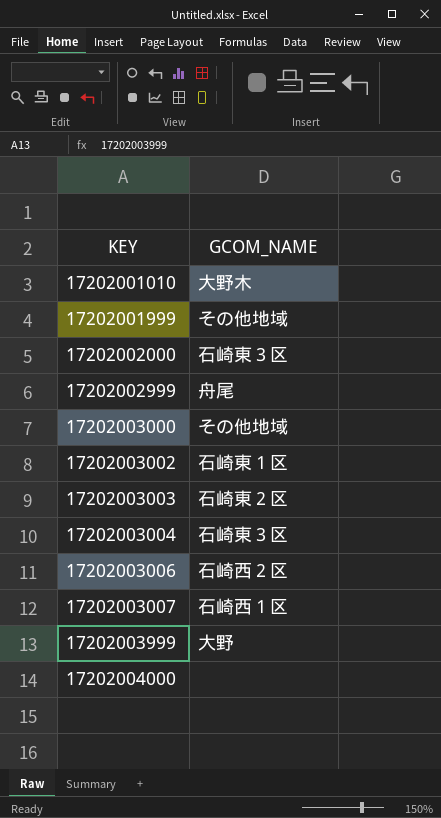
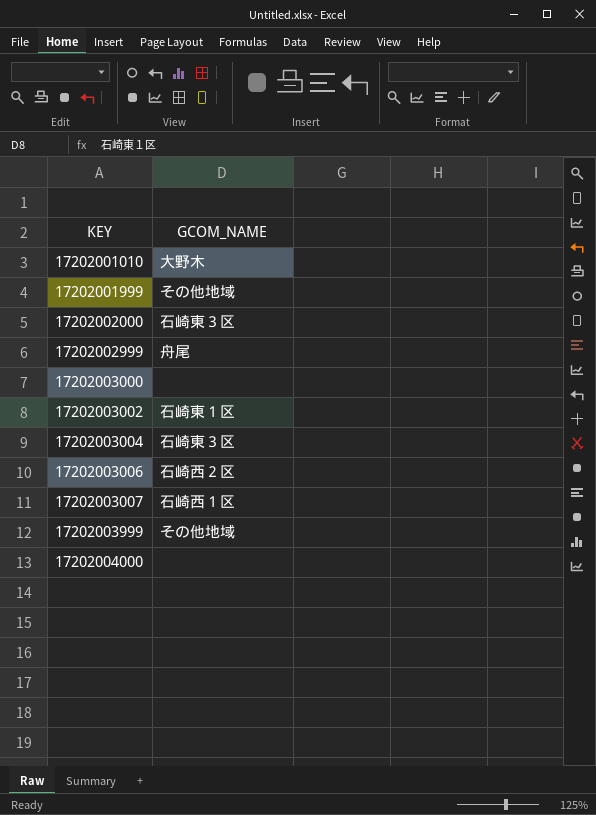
row 17202003003: 石崎東２区 -> none
17202003000 | GCOM_NAME: その他地域 -> none
17202003999 | GCOM_NAME: 大野 -> その他地域

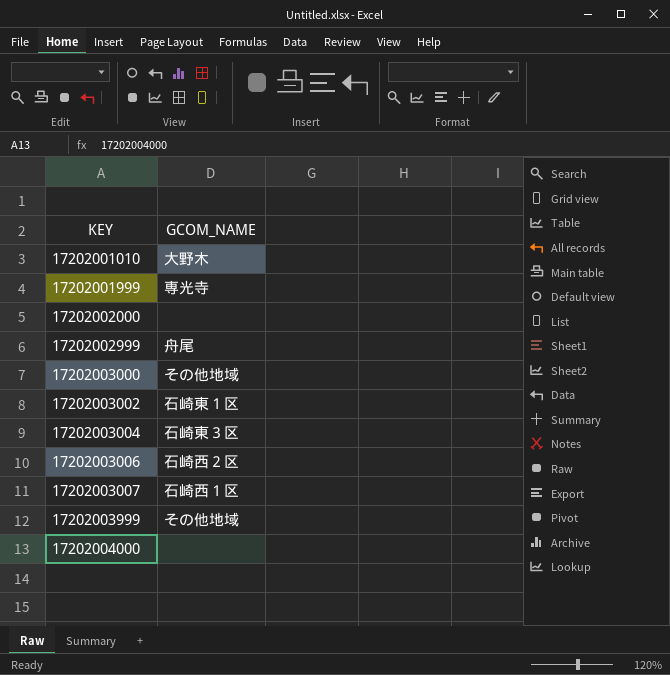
17202001999 | GCOM_NAME: その他地域 -> 専光寺
17202002000 | GCOM_NAME: 石崎東３区 -> none
17202003000 | GCOM_NAME: none -> その他地域

